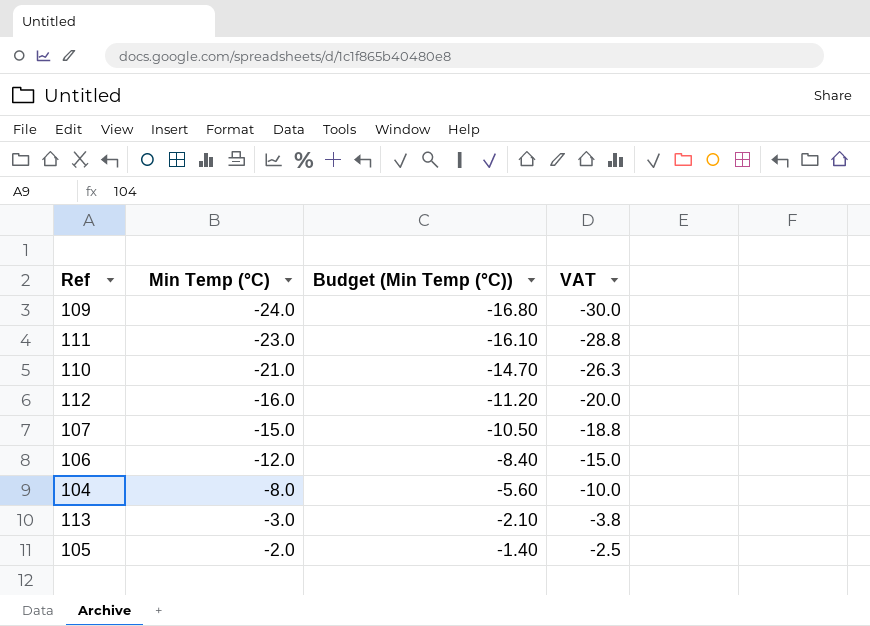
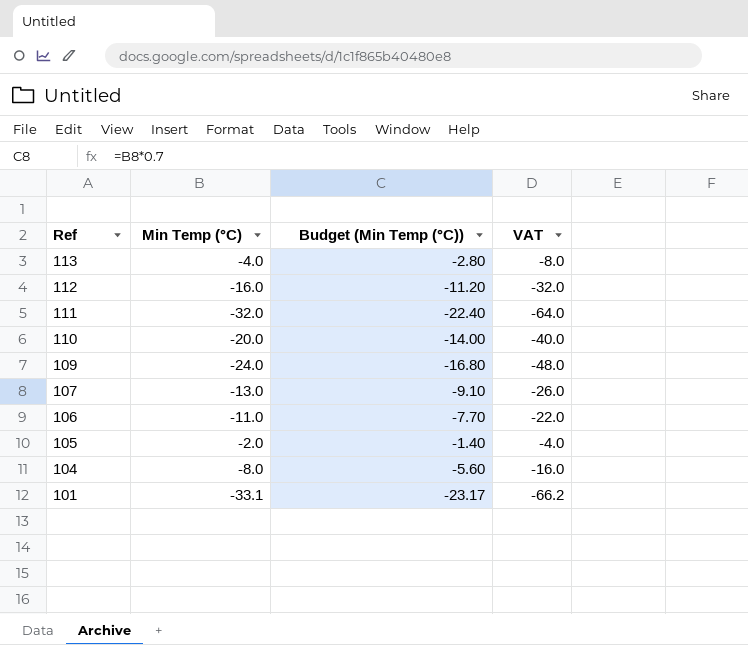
row order: Min Temp (°C) ascending -> Ref descending
column VAT | formula: [Min Temp (°C)] * 1.25 -> [Min Temp (°C)] * 2
113 | Min Temp (°C): -3.0 -> -4.0
113 | Budget (Min Temp (°C)): -2.10 -> -2.80
111 | Min Temp (°C): -23.0 -> -32.0
111 | Budget (Min Temp (°C)): -16.10 -> -22.40
110 | Min Temp (°C): -21.0 -> -20.0
110 | Budget (Min Temp (°C)): -14.70 -> -14.00
107 | Min Temp (°C): -15.0 -> -13.0
107 | Budget (Min Temp (°C)): -10.50 -> -9.10
106 | Min Temp (°C): -12.0 -> -11.0
106 | Budget (Min Temp (°C)): -8.40 -> -7.70
row 101: none -> -33.1 | -23.17 | -66.2

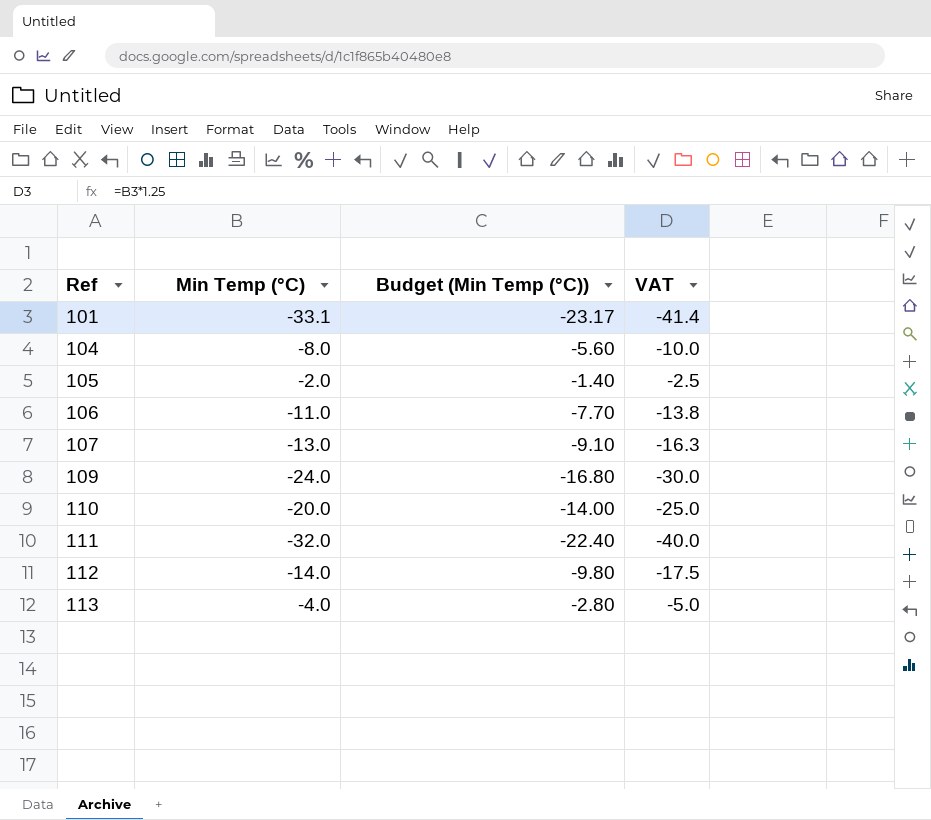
row order: Ref descending -> Ref ascending
column VAT | formula: [Min Temp (°C)] * 2 -> [Min Temp (°C)] * 1.25
112 | Min Temp (°C): -16.0 -> -14.0
112 | Budget (Min Temp (°C)): -11.20 -> -9.80

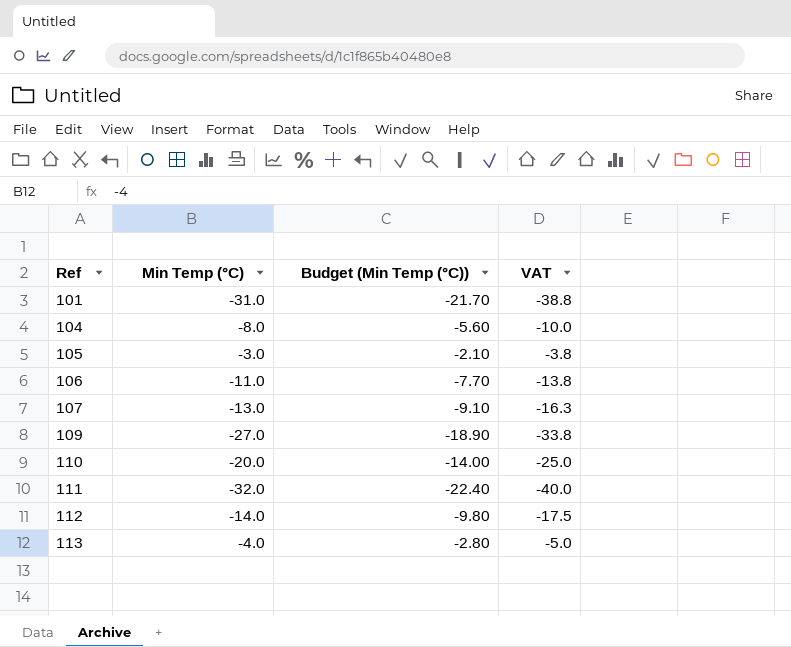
101 | Min Temp (°C): -33.1 -> -31.0
101 | Budget (Min Temp (°C)): -23.17 -> -21.70
101 | VAT: -41.4 -> -38.8
105 | Min Temp (°C): -2.0 -> -3.0
105 | Budget (Min Temp (°C)): -1.40 -> -2.10
105 | VAT: -2.5 -> -3.8
109 | Min Temp (°C): -24.0 -> -27.0
109 | Budget (Min Temp (°C)): -16.80 -> -18.90
109 | VAT: -30.0 -> -33.8

